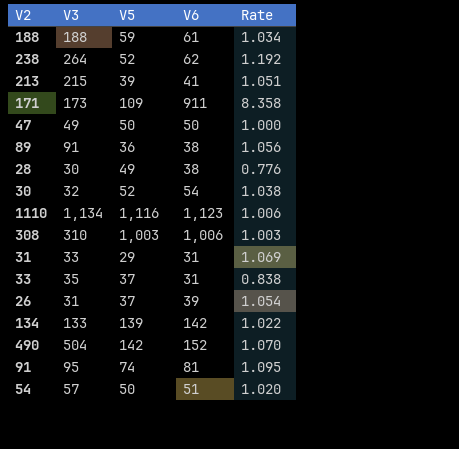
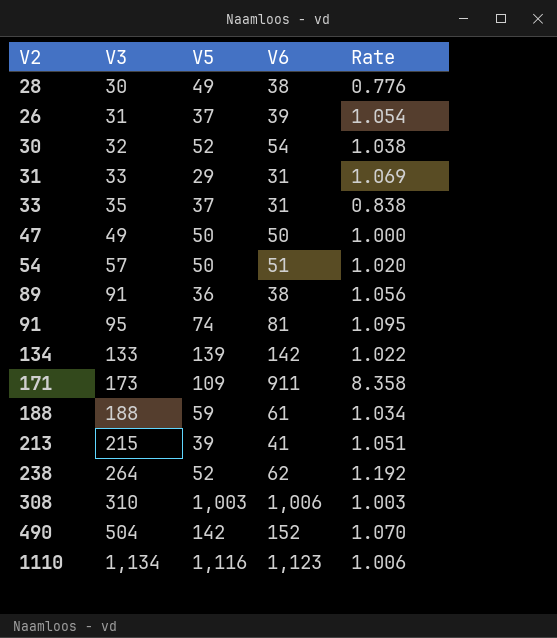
row order: none -> V3 ascending

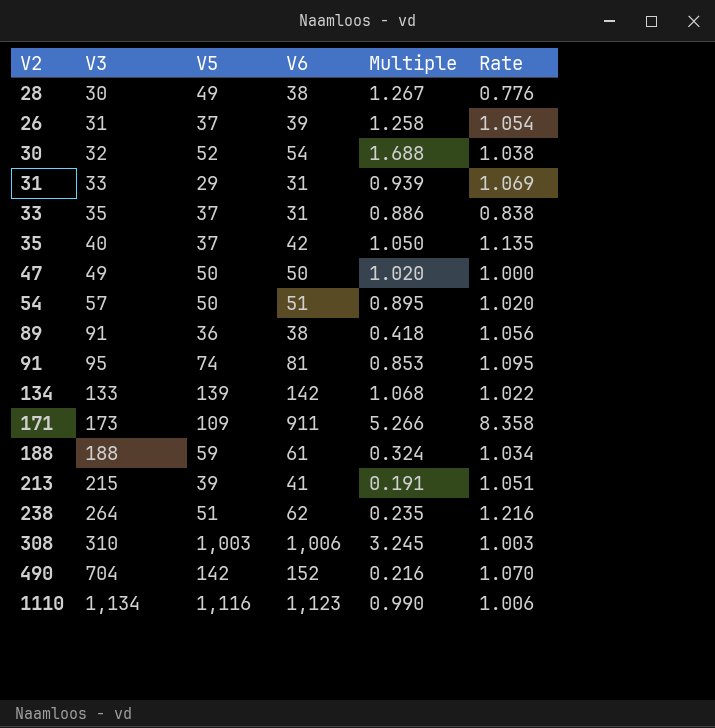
column Multiple | formula: none -> [V6] / [V3]
row 35: none -> 40 | 37 | 42 | 1.050 | 1.135
238 | V5: 52 -> 51
238 | Rate: 1.192 -> 1.216
490 | V3: 504 -> 704

